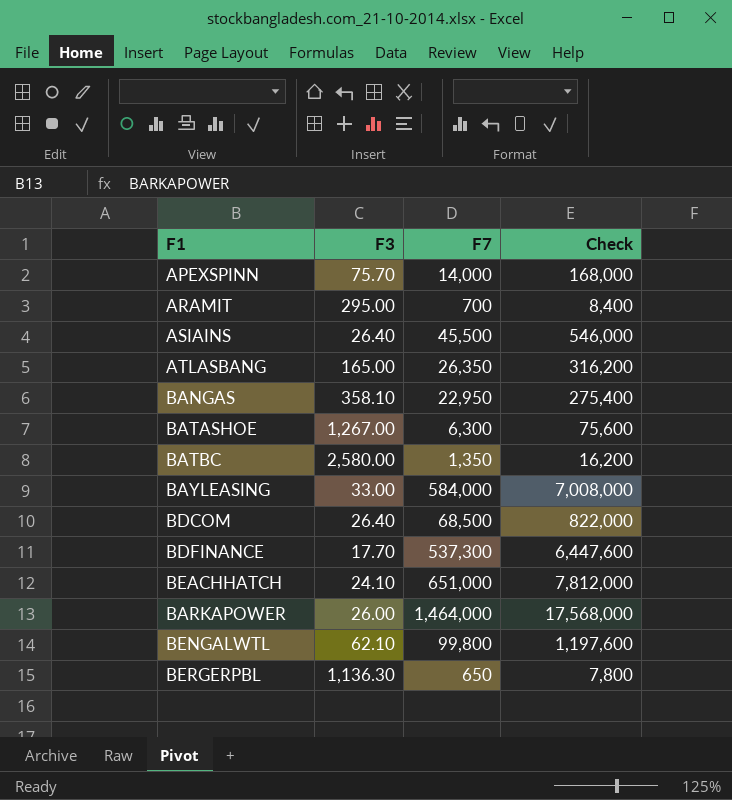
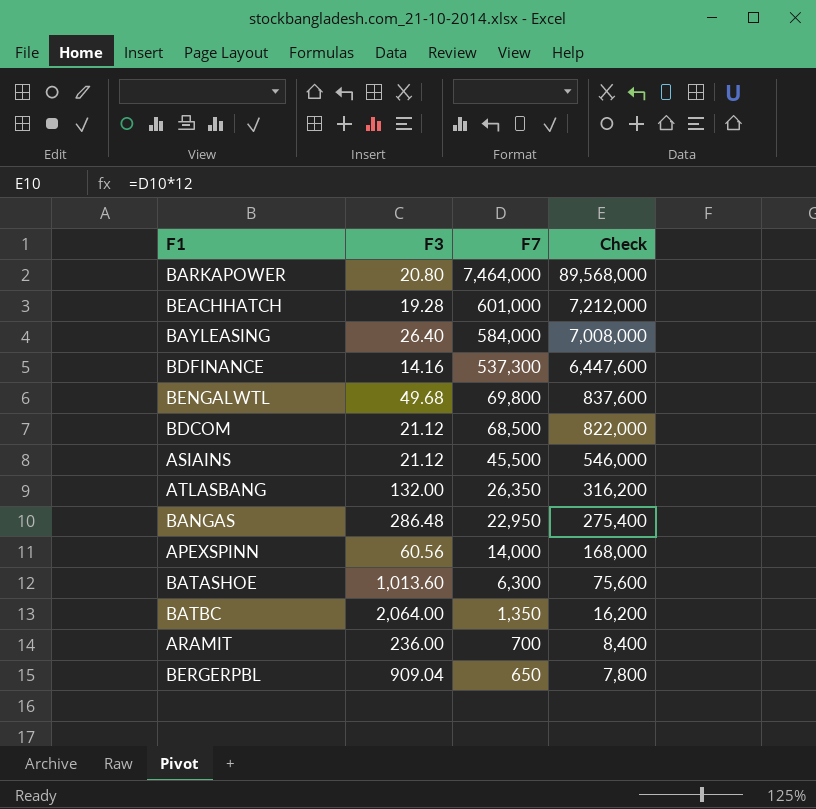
row order: none -> F7 descending
BARKAPOWER | F3: 26.00 -> 20.80
BARKAPOWER | F7: 1,464,000 -> 7,464,000
BARKAPOWER | Check: 17,568,000 -> 89,568,000
BEACHHATCH | F3: 24.10 -> 19.28
BEACHHATCH | F7: 651,000 -> 601,000
BEACHHATCH | Check: 7,812,000 -> 7,212,000
BAYLEASING | F3: 33.00 -> 26.40
BDFINANCE | F3: 17.70 -> 14.16
BENGALWTL | F3: 62.10 -> 49.68
BENGALWTL | F7: 99,800 -> 69,800
BENGALWTL | Check: 1,197,600 -> 837,600
BDCOM | F3: 26.40 -> 21.12
ASIAINS | F3: 26.40 -> 21.12
ATLASBANG | F3: 165.00 -> 132.00
BANGAS | F3: 358.10 -> 286.48
APEXSPINN | F3: 75.70 -> 60.56
BATASHOE | F3: 1,267.00 -> 1,013.60
BATBC | F3: 2,580.00 -> 2,064.00
ARAMIT | F3: 295.00 -> 236.00
BERGERPBL | F3: 1,136.30 -> 909.04

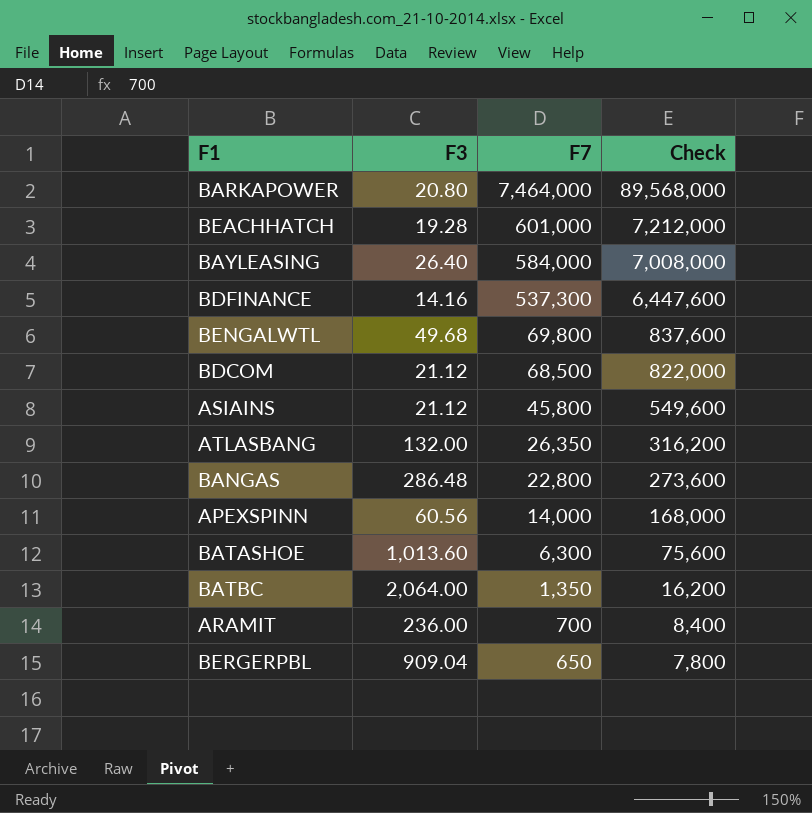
ASIAINS | F7: 45,500 -> 45,800
ASIAINS | Check: 546,000 -> 549,600
BANGAS | F7: 22,950 -> 22,800
BANGAS | Check: 275,400 -> 273,600

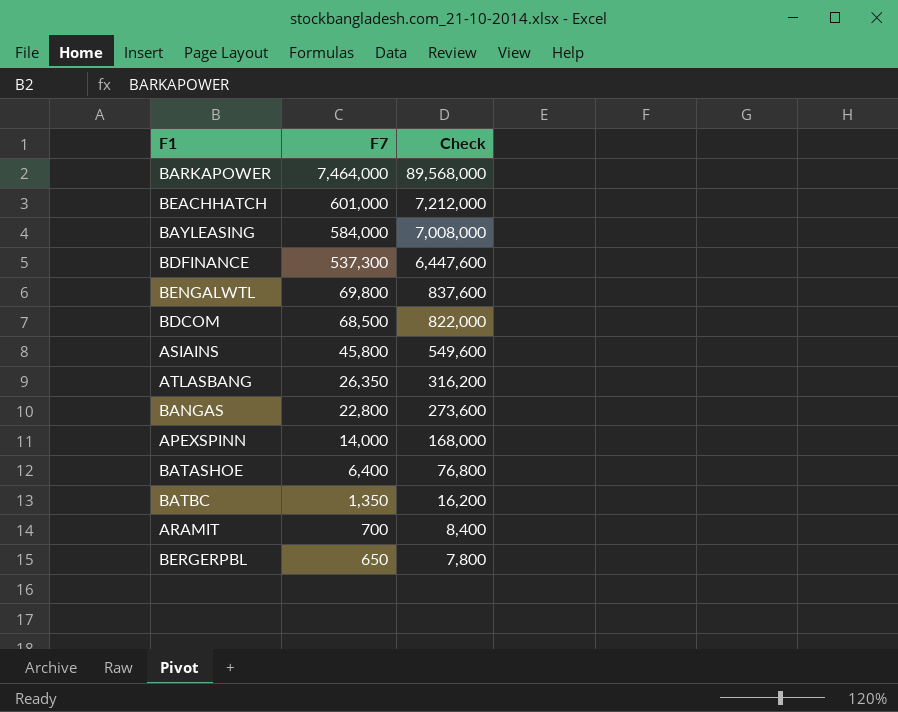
column F3 | position: 2 -> none
BATASHOE | F7: 6,300 -> 6,400
BATASHOE | Check: 75,600 -> 76,800

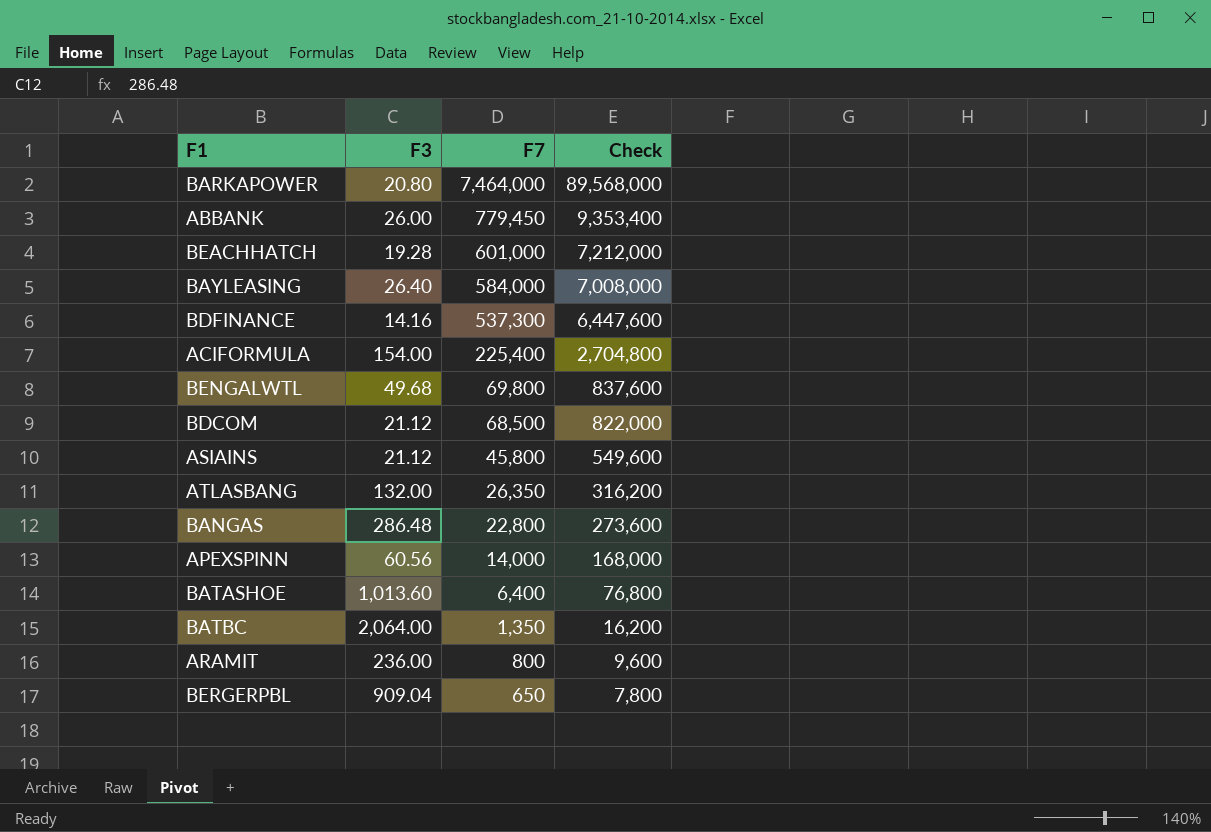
column F3 | position: none -> 2
row ABBANK: none -> 26.00 | 779,450 | 9,353,400
row ACIFORMULA: none -> 154.00 | 225,400 | 2,704,800
ARAMIT | F7: 700 -> 800
ARAMIT | Check: 8,400 -> 9,600

